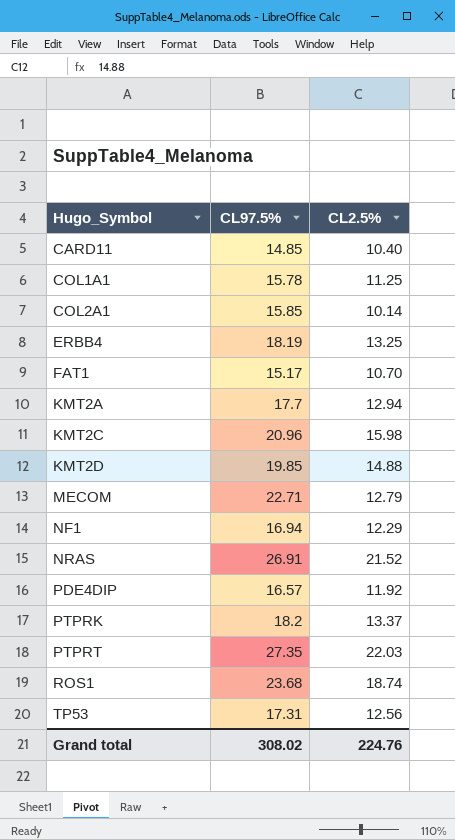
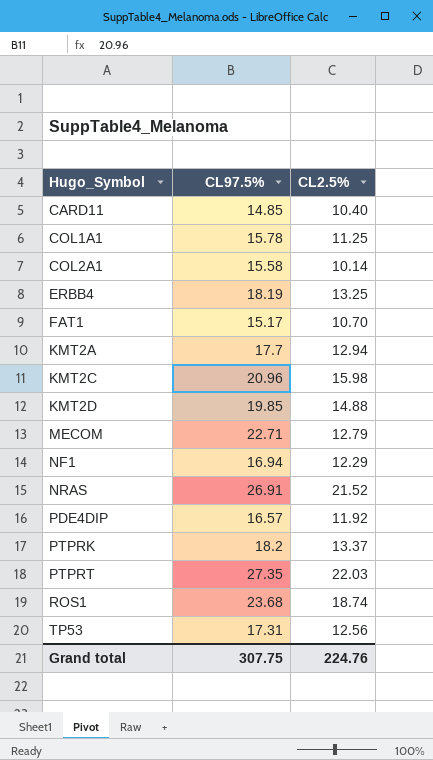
COL2A1 | CL97.5%: 15.85 -> 15.58
Grand total | CL97.5%: 308.02 -> 307.75

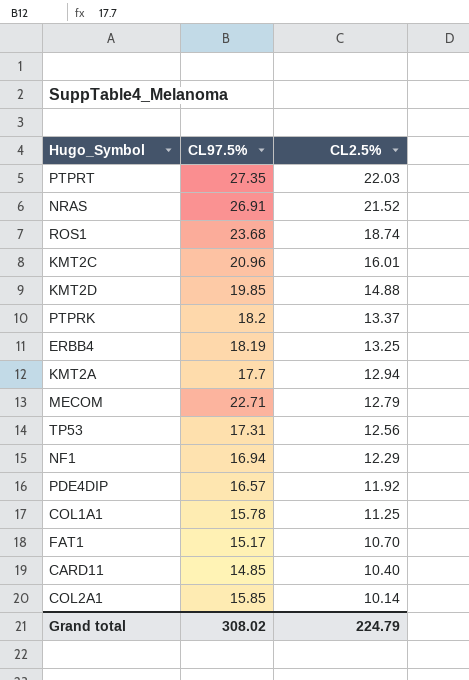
row order: Hugo_Symbol ascending -> CL2.5% descending
KMT2C | CL2.5%: 15.98 -> 16.01
COL2A1 | CL97.5%: 15.58 -> 15.85
Grand total | CL97.5%: 307.75 -> 308.02
Grand total | CL2.5%: 224.76 -> 224.79

